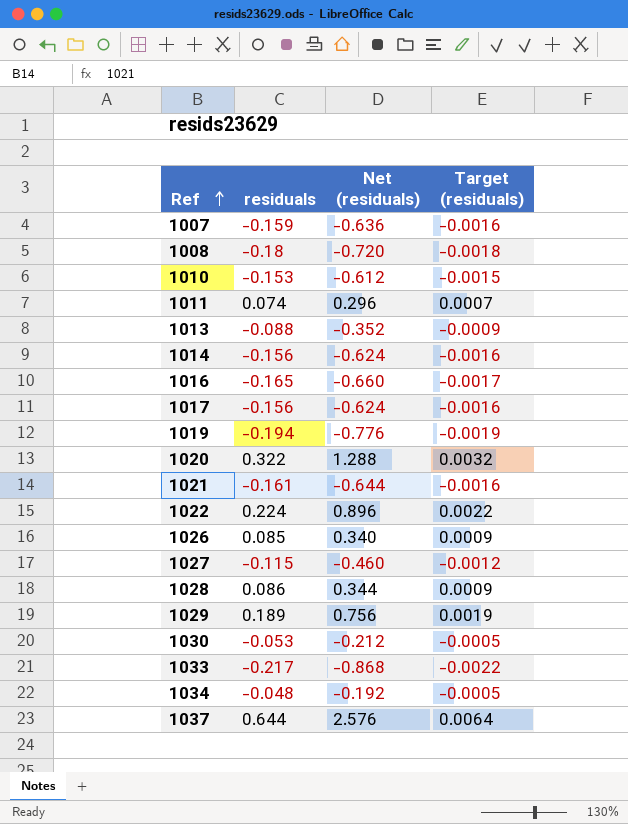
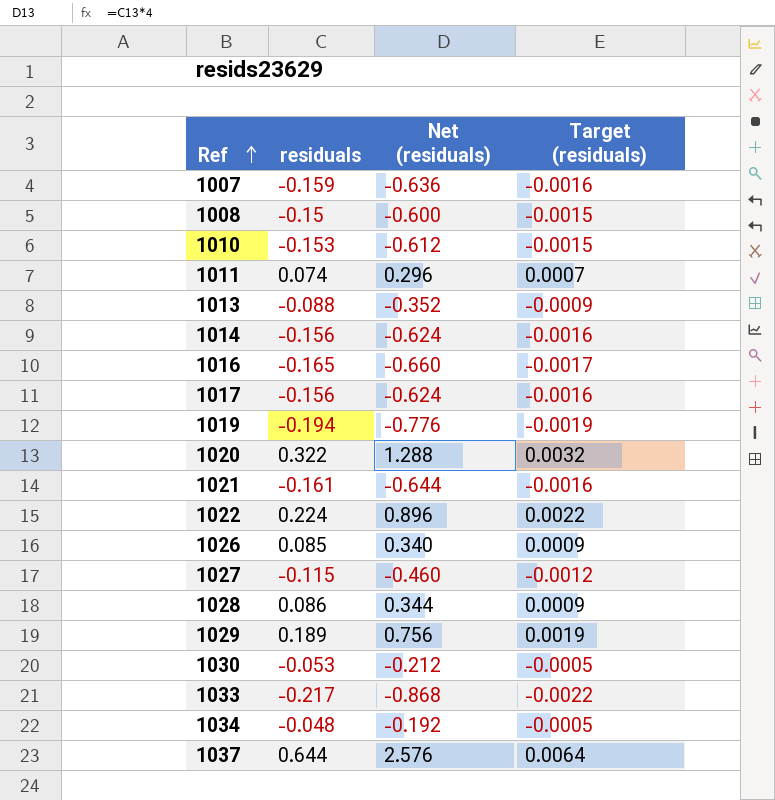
1008 | residuals: -0.18 -> -0.15
1008 | Net (residuals): -0.720 -> -0.600
1008 | Target (residuals): -0.0018 -> -0.0015

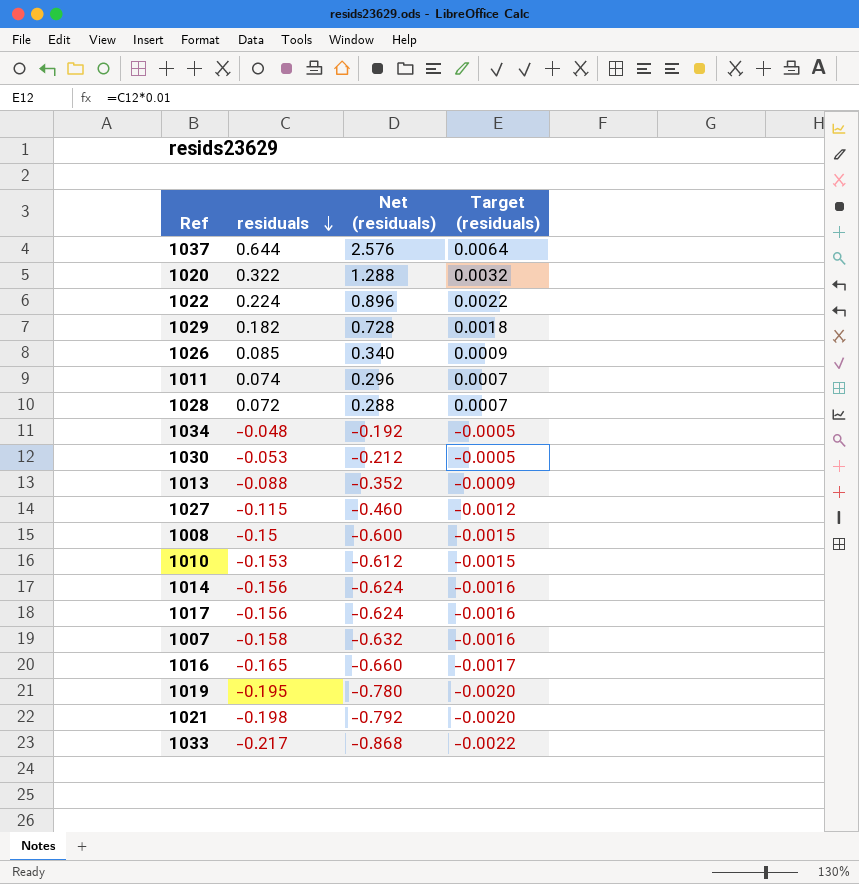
row order: Ref ascending -> residuals descending
1029 | residuals: 0.189 -> 0.182
1029 | Net (residuals): 0.756 -> 0.728
1029 | Target (residuals): 0.0019 -> 0.0018
1028 | residuals: 0.086 -> 0.072
1028 | Net (residuals): 0.344 -> 0.288
1028 | Target (residuals): 0.0009 -> 0.0007
1007 | residuals: -0.159 -> -0.158
1007 | Net (residuals): -0.636 -> -0.632
1019 | residuals: -0.194 -> -0.195
1019 | Net (residuals): -0.776 -> -0.780
1019 | Target (residuals): -0.0019 -> -0.0020
1021 | residuals: -0.161 -> -0.198
1021 | Net (residuals): -0.644 -> -0.792
1021 | Target (residuals): -0.0016 -> -0.0020

